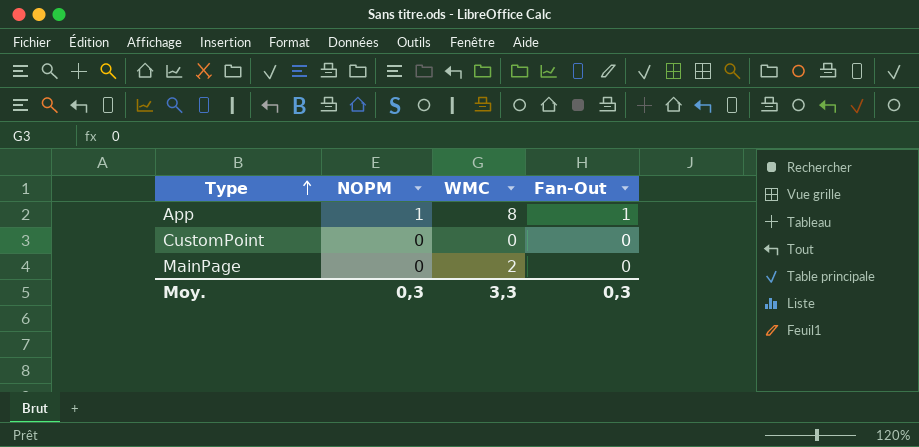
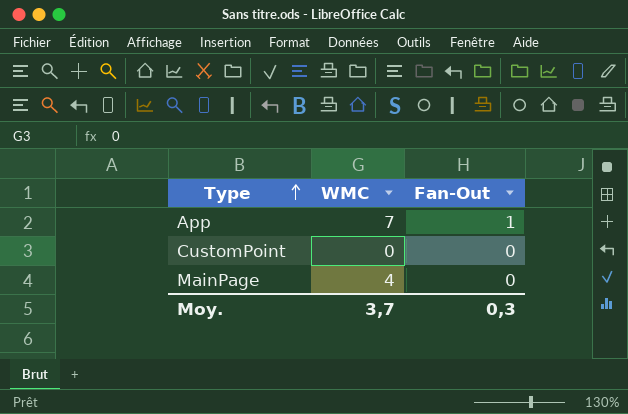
column NOPM | position: 2 -> none
App | WMC: 8 -> 7
MainPage | WMC: 2 -> 4
Moy. | WMC: 3,3 -> 3,7

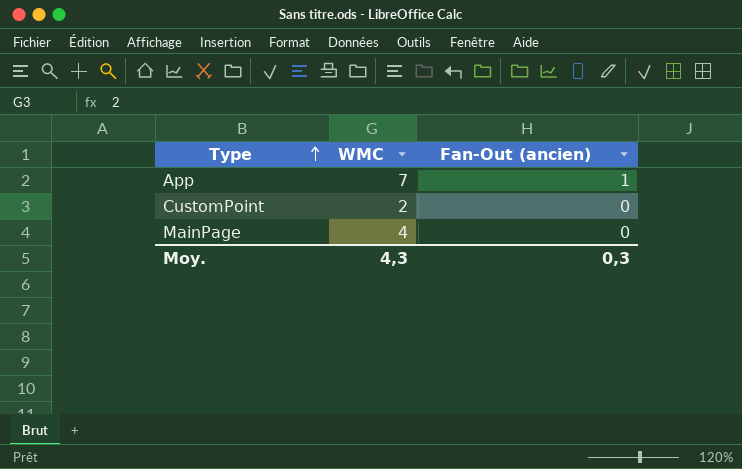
column name: Fan-Out -> Fan-Out (ancien)
CustomPoint | WMC: 0 -> 2
Moy. | WMC: 3,7 -> 4,3

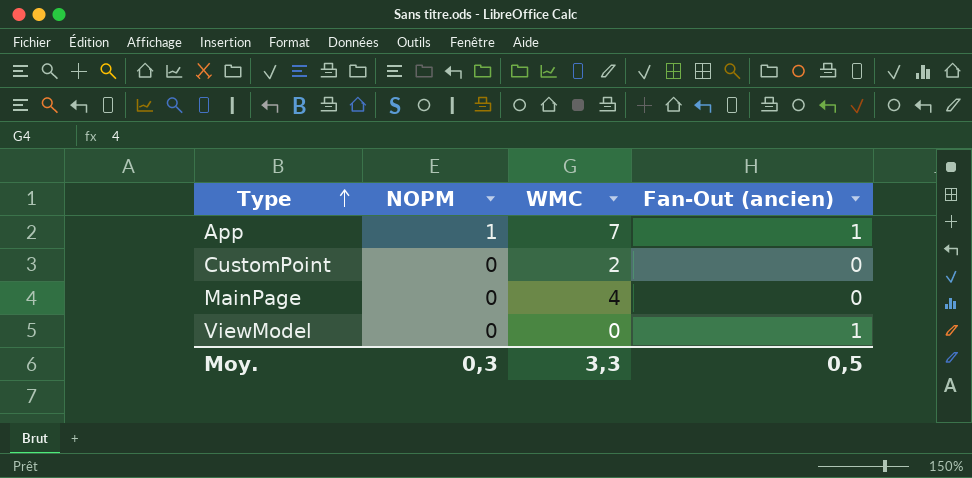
column NOPM | position: none -> 2
row ViewModel: none -> 0 | 0 | 1
Moy. | WMC: 4,3 -> 3,3
Moy. | Fan-Out (ancien): 0,3 -> 0,5

